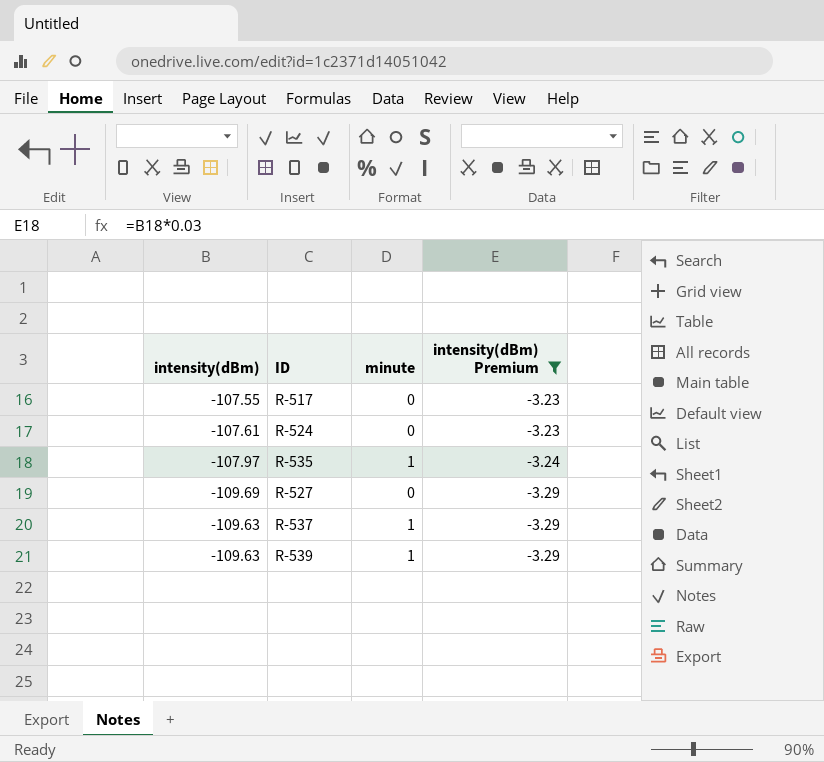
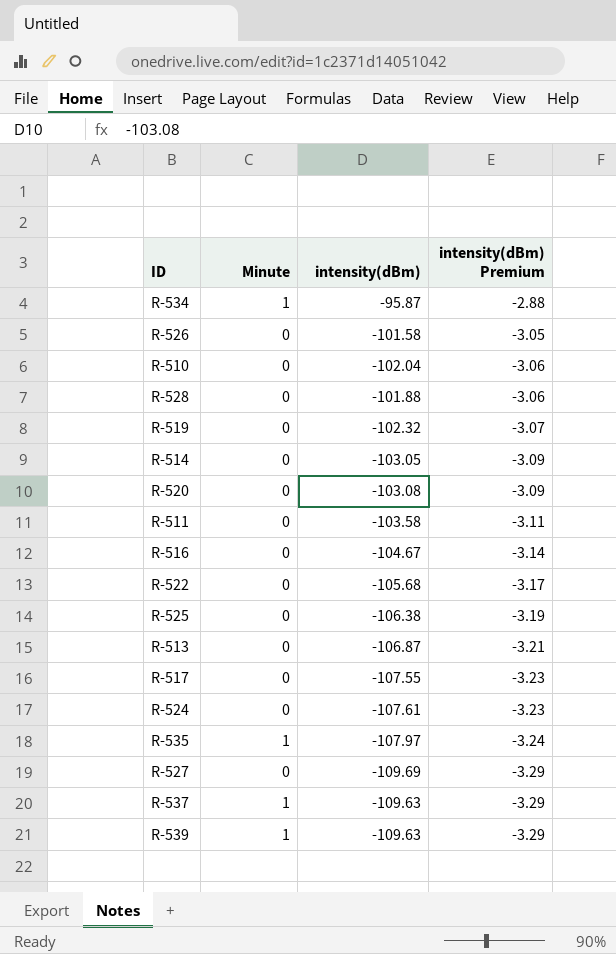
filter: intensity(dBm) Premium <= -3.23 -> none
column name: minute -> Minute
column intensity(dBm) | position: 1 -> 3

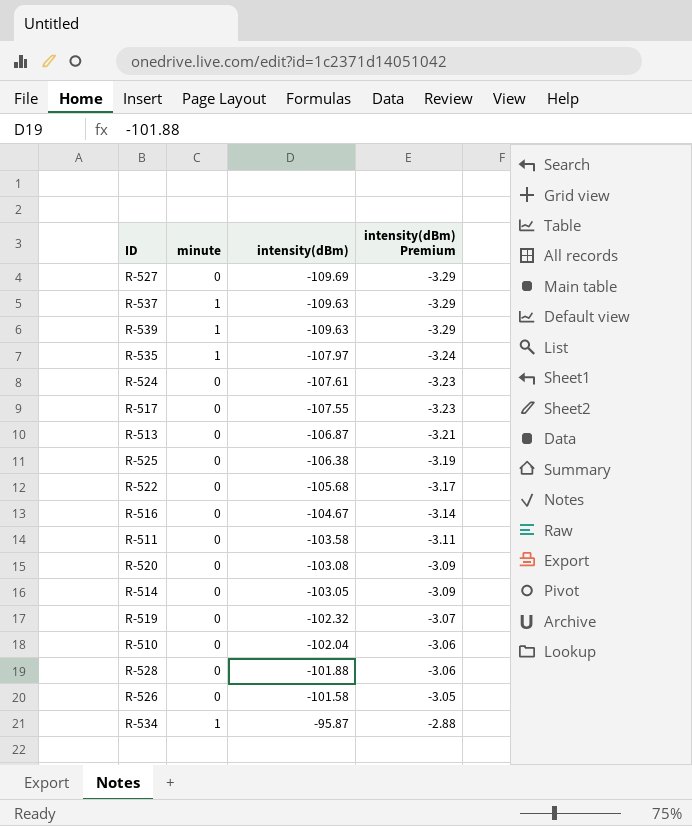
row order: intensity(dBm) Premium descending -> intensity(dBm) ascending
column name: Minute -> minute

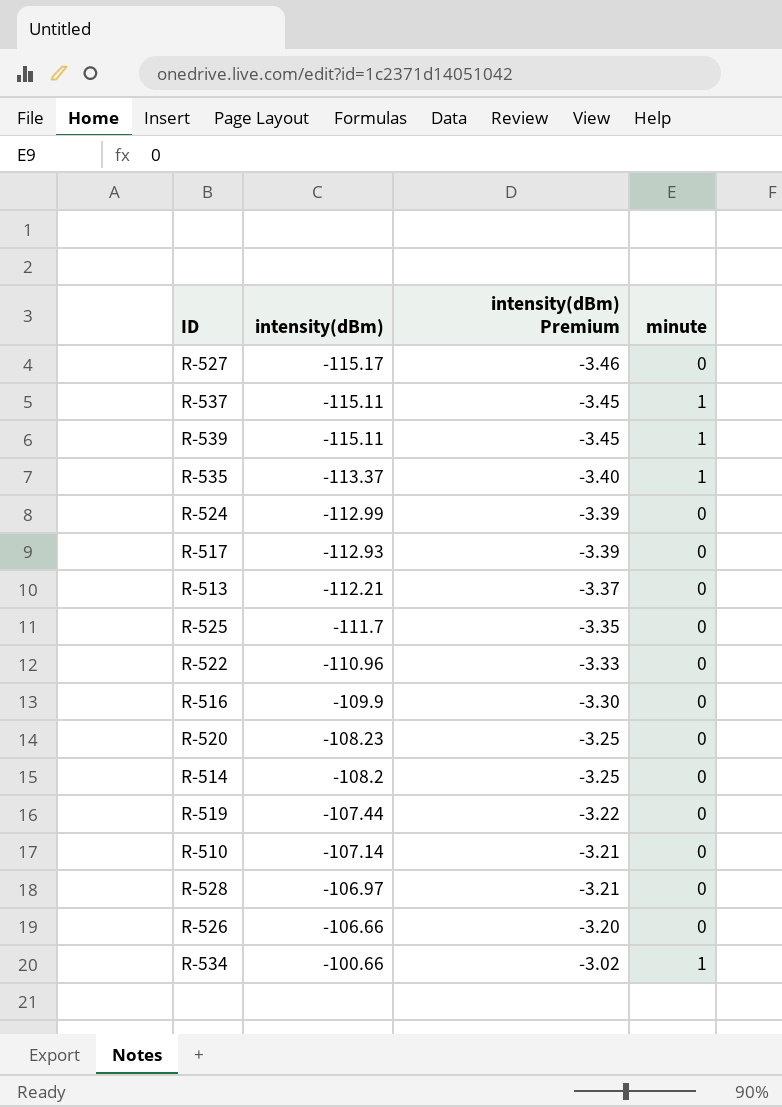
column minute | position: 2 -> 4
row R-511: 0 | -103.58 | -3.11 -> none
R-527 | intensity(dBm): -109.69 -> -115.17
R-527 | intensity(dBm) Premium: -3.29 -> -3.46
R-537 | intensity(dBm): -109.63 -> -115.11
R-537 | intensity(dBm) Premium: -3.29 -> -3.45
R-539 | intensity(dBm): -109.63 -> -115.11
R-539 | intensity(dBm) Premium: -3.29 -> -3.45
R-535 | intensity(dBm): -107.97 -> -113.37
R-535 | intensity(dBm) Premium: -3.24 -> -3.40
R-524 | intensity(dBm): -107.61 -> -112.99
R-524 | intensity(dBm) Premium: -3.23 -> -3.39
R-517 | intensity(dBm): -107.55 -> -112.93
R-517 | intensity(dBm) Premium: -3.23 -> -3.39
R-513 | intensity(dBm): -106.87 -> -112.21
R-513 | intensity(dBm) Premium: -3.21 -> -3.37
R-525 | intensity(dBm): -106.38 -> -111.7
R-525 | intensity(dBm) Premium: -3.19 -> -3.35
R-522 | intensity(dBm): -105.68 -> -110.96
R-522 | intensity(dBm) Premium: -3.17 -> -3.33
R-516 | intensity(dBm): -104.67 -> -109.9
R-516 | intensity(dBm) Premium: -3.14 -> -3.30
R-520 | intensity(dBm): -103.08 -> -108.23
R-520 | intensity(dBm) Premium: -3.09 -> -3.25
R-514 | intensity(dBm): -103.05 -> -108.2
R-514 | intensity(dBm) Premium: -3.09 -> -3.25
R-519 | intensity(dBm): -102.32 -> -107.44
R-519 | intensity(dBm) Premium: -3.07 -> -3.22
R-510 | intensity(dBm): -102.04 -> -107.14
R-510 | intensity(dBm) Premium: -3.06 -> -3.21
R-528 | intensity(dBm): -101.88 -> -106.97
R-528 | intensity(dBm) Premium: -3.06 -> -3.21
R-526 | intensity(dBm): -101.58 -> -106.66
R-526 | intensity(dBm) Premium: -3.05 -> -3.20
R-534 | intensity(dBm): -95.87 -> -100.66
R-534 | intensity(dBm) Premium: -2.88 -> -3.02

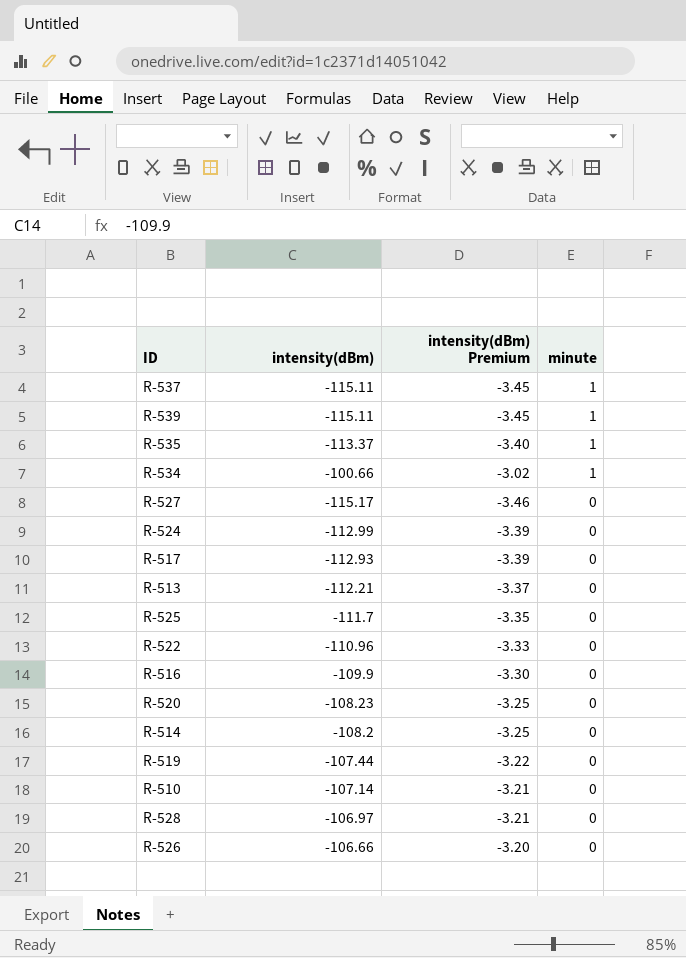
row order: intensity(dBm) ascending -> minute descending

